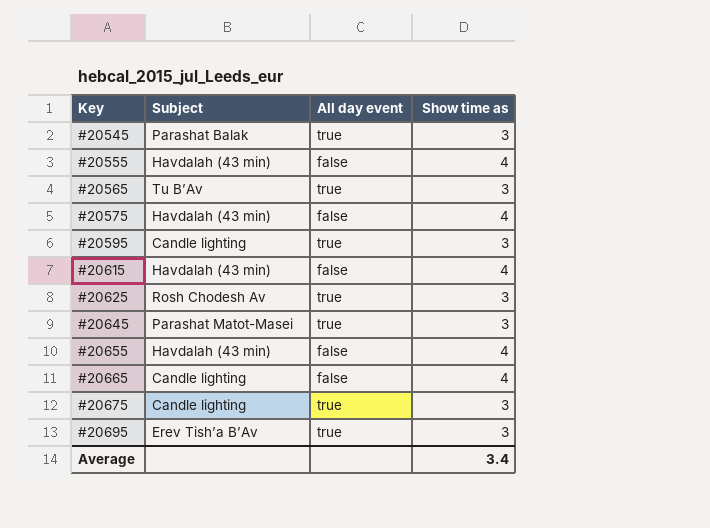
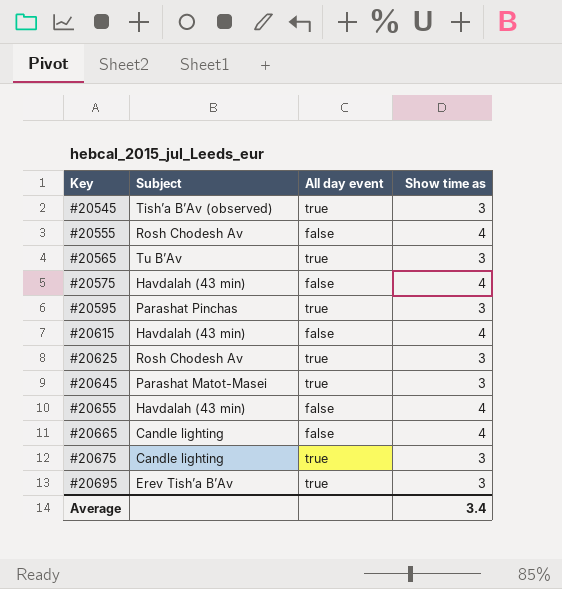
#20545 | Subject: Parashat Balak -> Tish’a B’Av (observed)
#20555 | Subject: Havdalah (43 min) -> Rosh Chodesh Av
#20595 | Subject: Candle lighting -> Parashat Pinchas

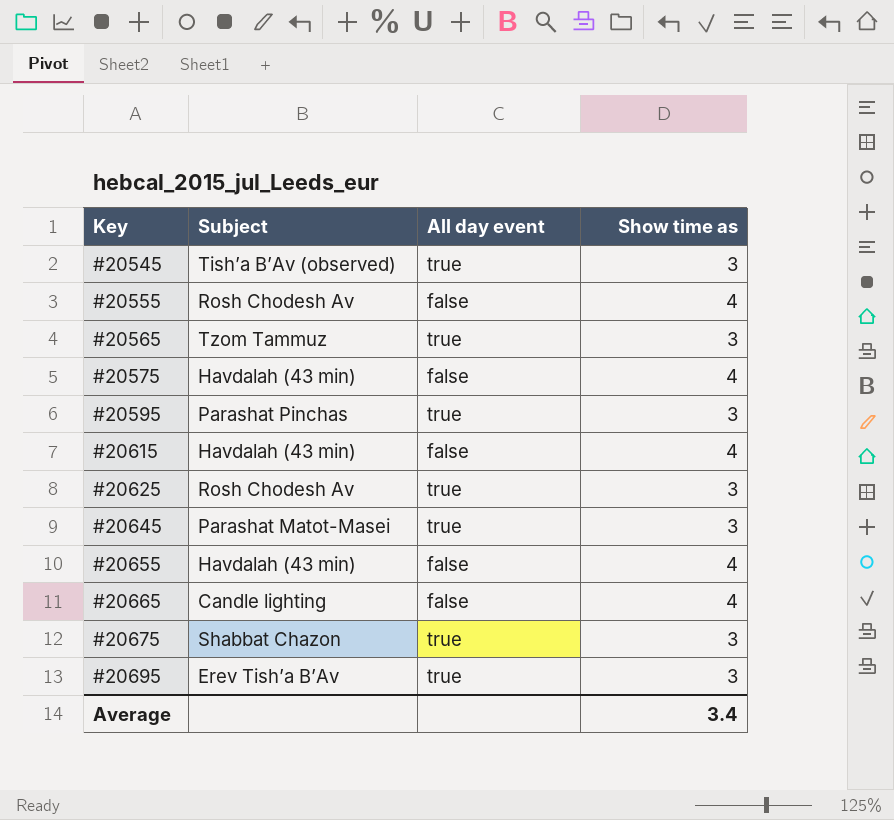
#20565 | Subject: Tu B’Av -> Tzom Tammuz
#20675 | Subject: Candle lighting -> Shabbat Chazon

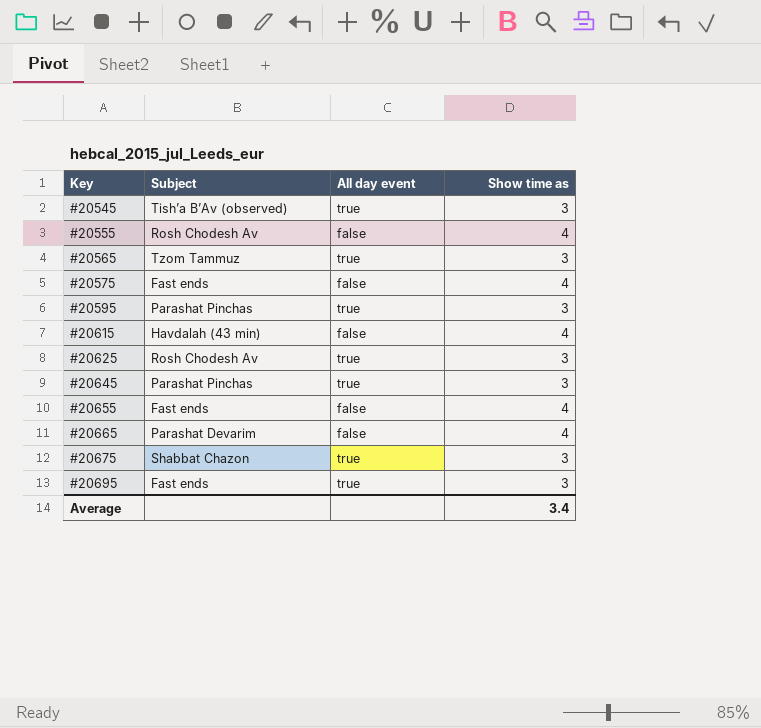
#20575 | Subject: Havdalah (43 min) -> Fast ends
#20645 | Subject: Parashat Matot-Masei -> Parashat Pinchas
#20655 | Subject: Havdalah (43 min) -> Fast ends
#20665 | Subject: Candle lighting -> Parashat Devarim
#20695 | Subject: Erev Tish’a B’Av -> Fast ends

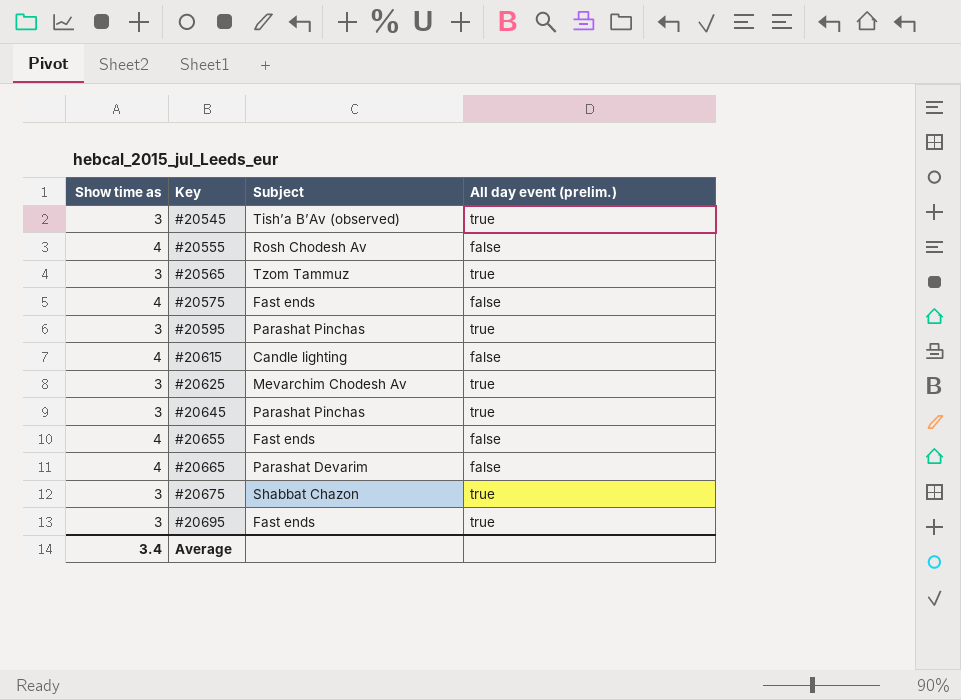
column Show time as | position: 4 -> 1
column name: All day event -> All day event (prelim.)
#20615 | Subject: Havdalah (43 min) -> Candle lighting
#20625 | Subject: Rosh Chodesh Av -> Mevarchim Chodesh Av

